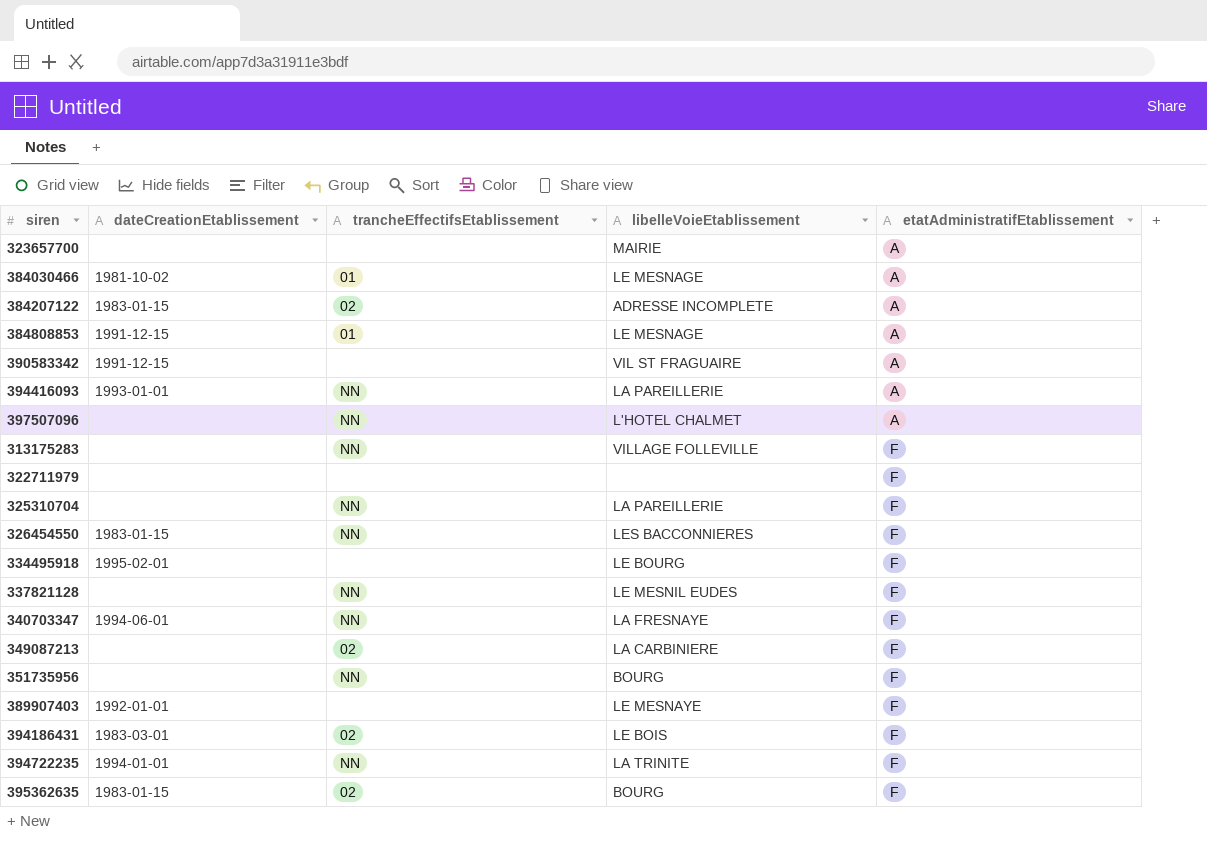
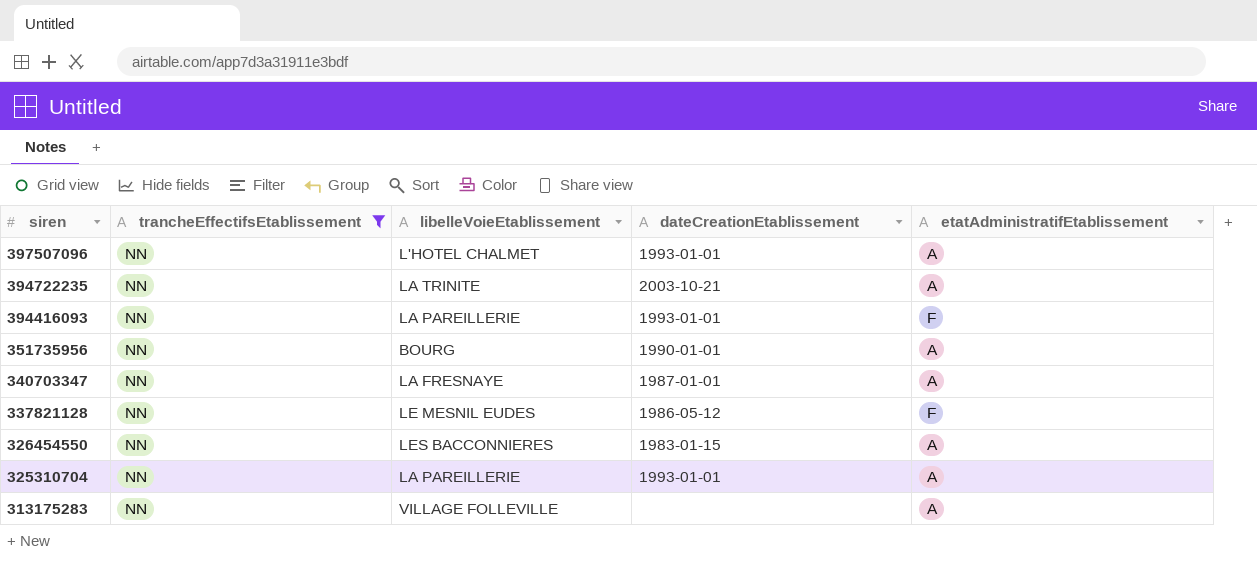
filter: none -> trancheEffectifsEtablissement = NN
row order: etatAdministratifEtablissement ascending -> siren descending
column dateCreationEtablissement | position: 2 -> 4
397507096 | dateCreationEtablissement: none -> 1993-01-01
394722235 | dateCreationEtablissement: 1994-01-01 -> 2003-10-21
394722235 | etatAdministratifEtablissement: F -> A
394416093 | etatAdministratifEtablissement: A -> F
351735956 | dateCreationEtablissement: none -> 1990-01-01
351735956 | etatAdministratifEtablissement: F -> A
340703347 | dateCreationEtablissement: 1994-06-01 -> 1987-01-01
340703347 | etatAdministratifEtablissement: F -> A
337821128 | dateCreationEtablissement: none -> 1986-05-12
326454550 | etatAdministratifEtablissement: F -> A
325310704 | dateCreationEtablissement: none -> 1993-01-01
325310704 | etatAdministratifEtablissement: F -> A
313175283 | etatAdministratifEtablissement: F -> A

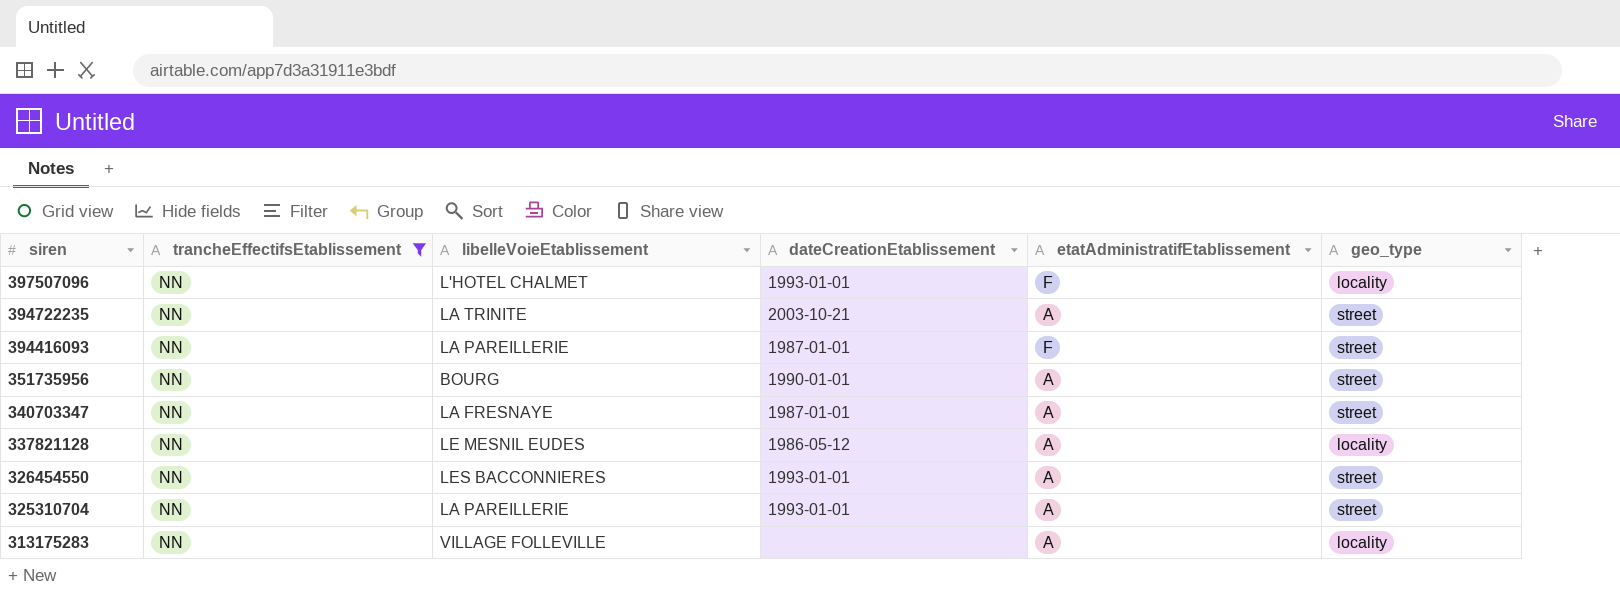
column geo_type | position: none -> 6
397507096 | etatAdministratifEtablissement: A -> F
394416093 | dateCreationEtablissement: 1993-01-01 -> 1987-01-01
337821128 | etatAdministratifEtablissement: F -> A
326454550 | dateCreationEtablissement: 1983-01-15 -> 1993-01-01

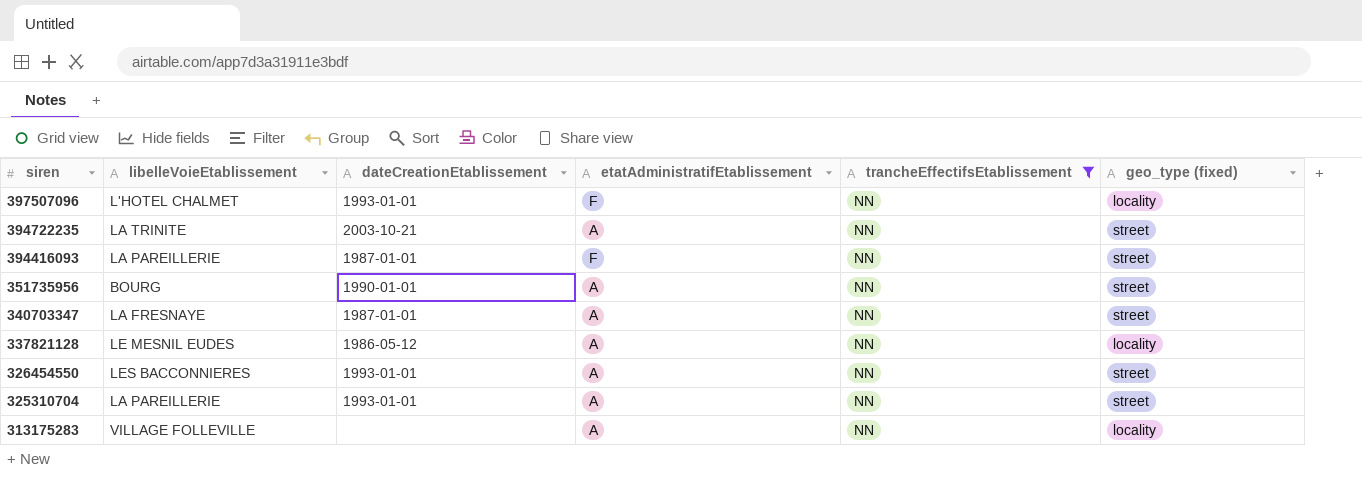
column trancheEffectifsEtablissement | position: 2 -> 5
column name: geo_type -> geo_type (fixed)

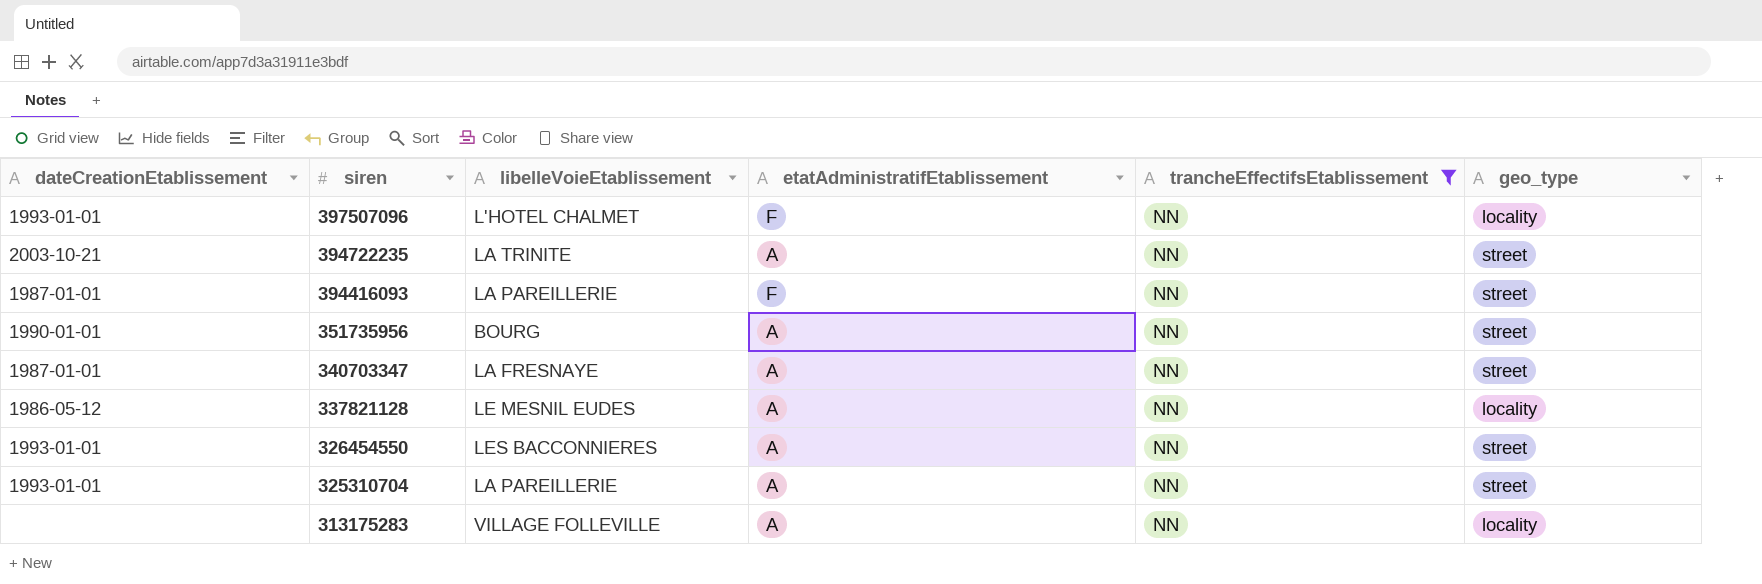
column dateCreationEtablissement | position: 3 -> 1
column name: geo_type (fixed) -> geo_type

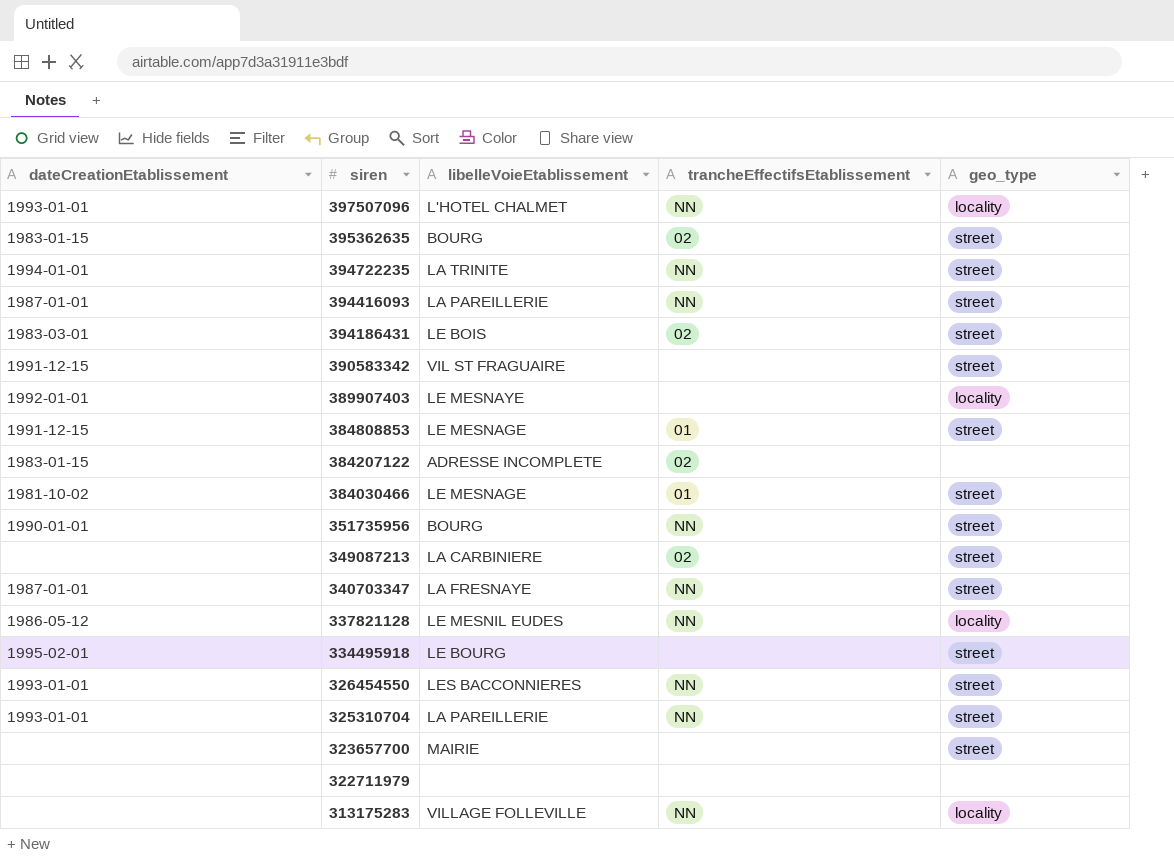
filter: trancheEffectifsEtablissement = NN -> none
column etatAdministratifEtablissement | position: 4 -> none
394722235 | dateCreationEtablissement: 2003-10-21 -> 1994-01-01

